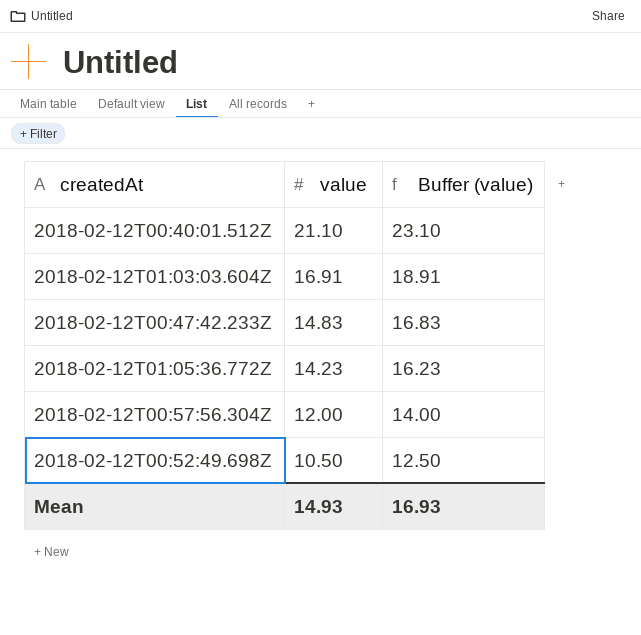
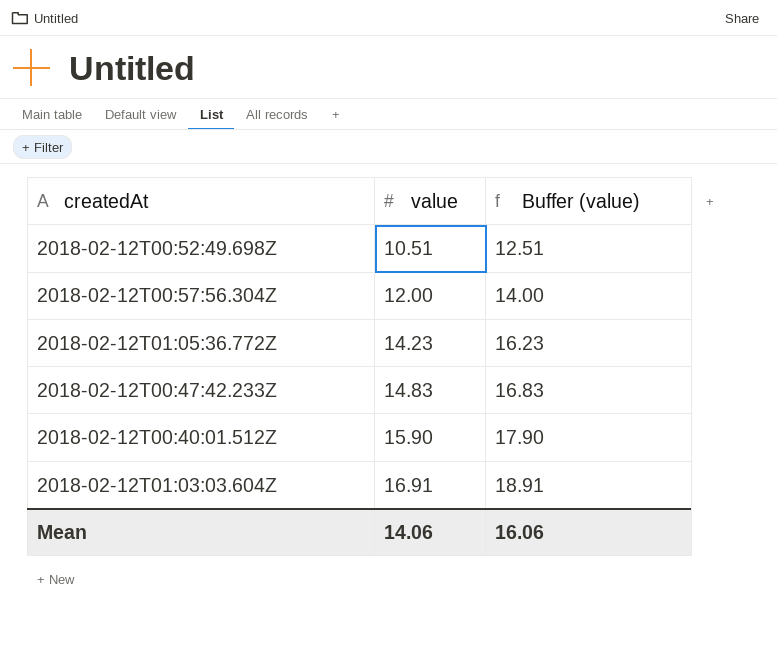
row order: value descending -> value ascending
2018-02-12T00:52:49.698Z | value: 10.50 -> 10.51
2018-02-12T00:52:49.698Z | Buffer (value): 12.50 -> 12.51
2018-02-12T00:40:01.512Z | value: 21.10 -> 15.90
2018-02-12T00:40:01.512Z | Buffer (value): 23.10 -> 17.90
Mean | value: 14.93 -> 14.06
Mean | Buffer (value): 16.93 -> 16.06

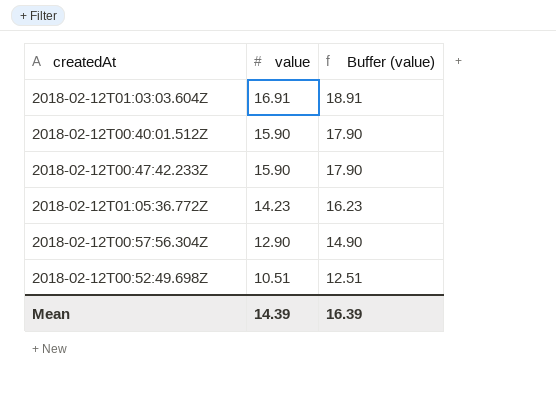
row order: value ascending -> value descending
2018-02-12T00:47:42.233Z | value: 14.83 -> 15.90
2018-02-12T00:47:42.233Z | Buffer (value): 16.83 -> 17.90
2018-02-12T00:57:56.304Z | value: 12.00 -> 12.90
2018-02-12T00:57:56.304Z | Buffer (value): 14.00 -> 14.90
Mean | value: 14.06 -> 14.39
Mean | Buffer (value): 16.06 -> 16.39

